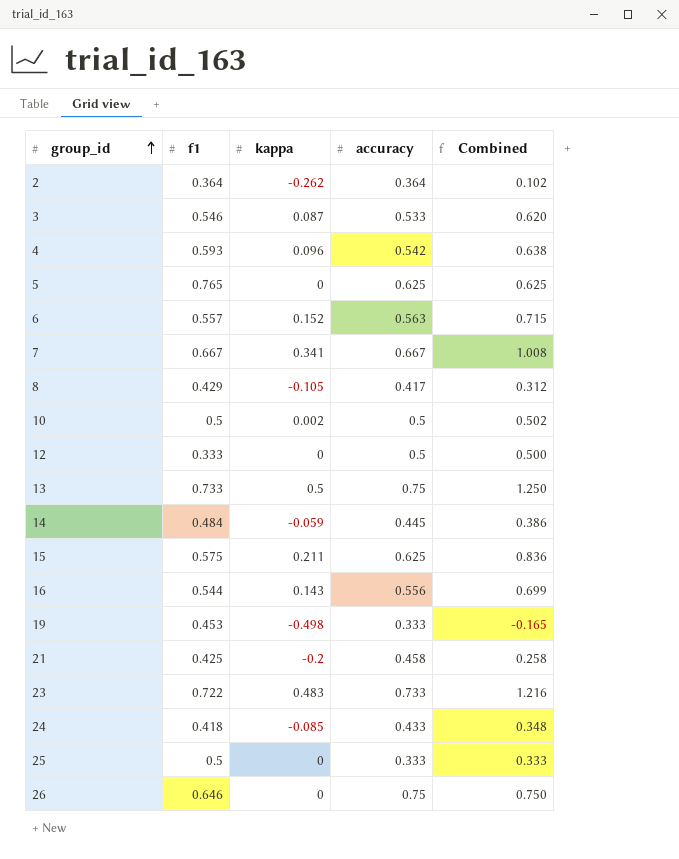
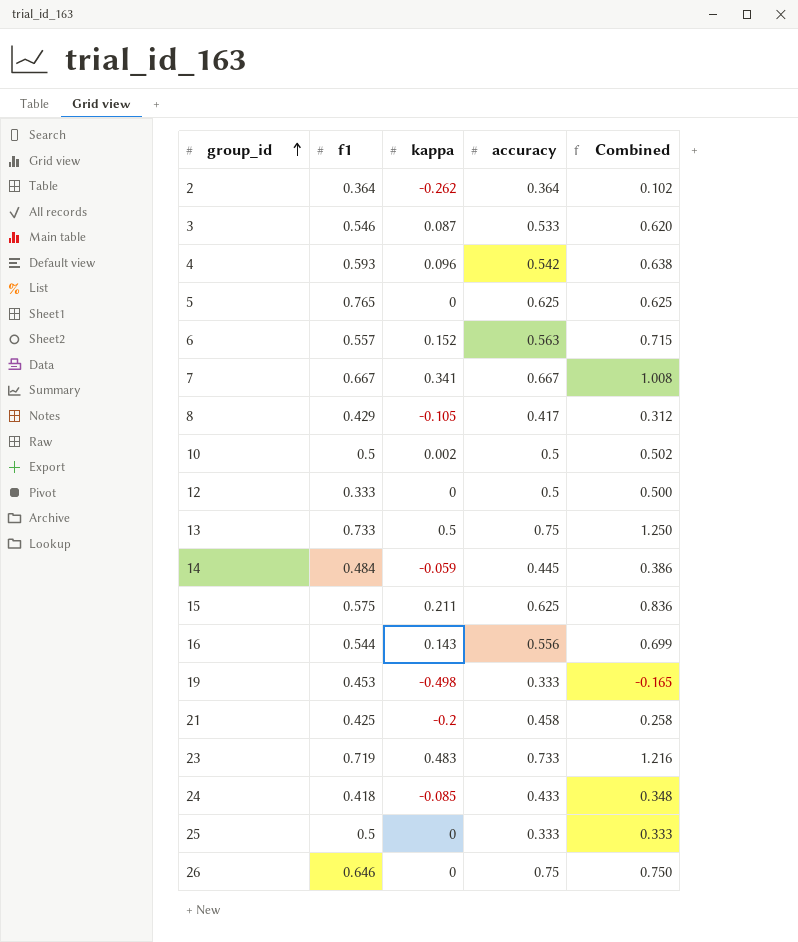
23 | f1: 0.722 -> 0.719

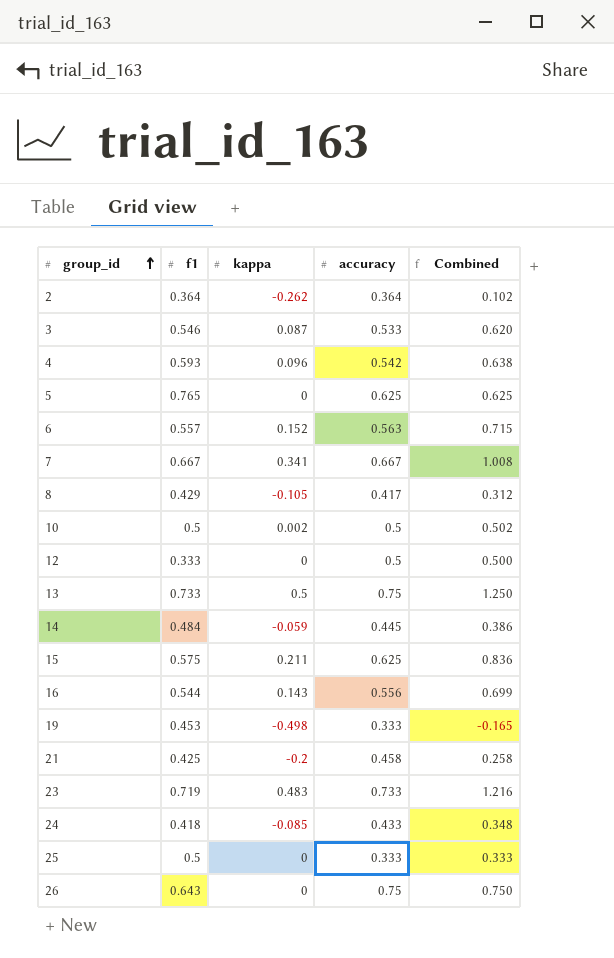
26 | f1: 0.646 -> 0.643

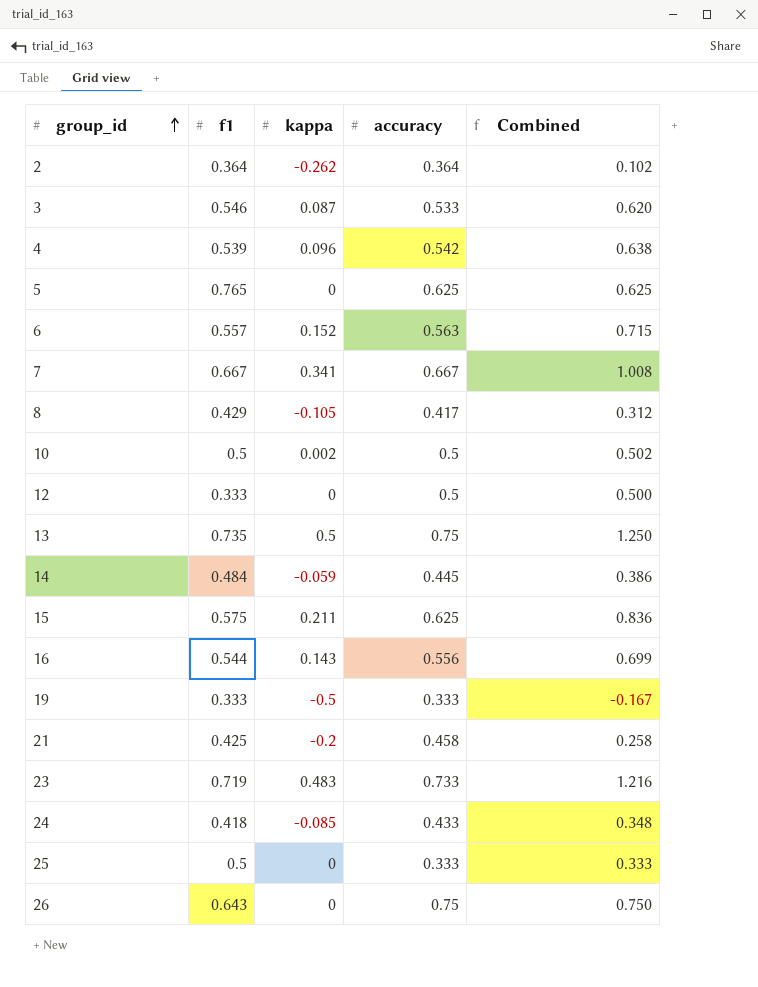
4 | f1: 0.593 -> 0.539
13 | f1: 0.733 -> 0.735
19 | f1: 0.453 -> 0.333
19 | kappa: -0.498 -> -0.5
19 | Combined: -0.165 -> -0.167

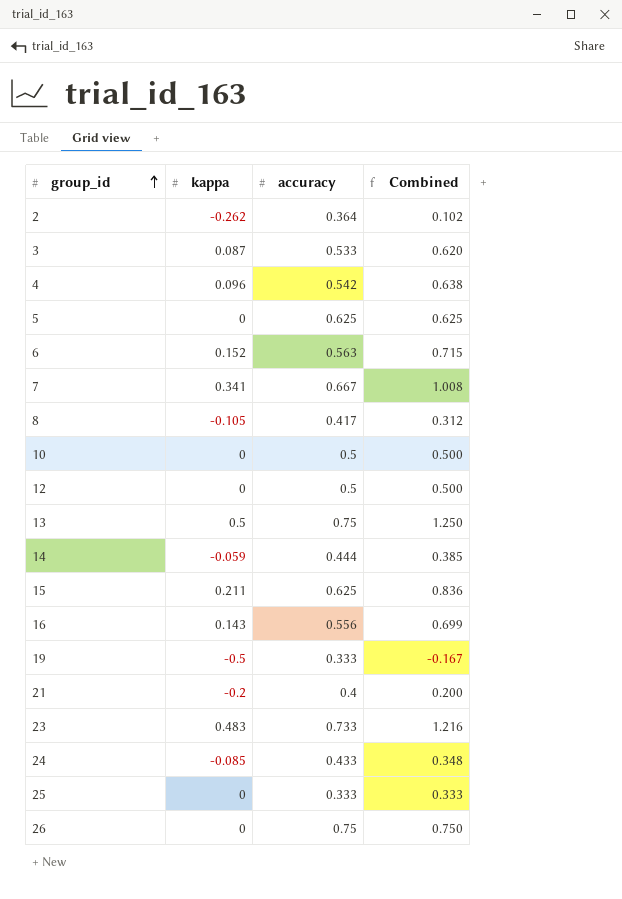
column f1 | position: 2 -> none
10 | kappa: 0.002 -> 0
10 | Combined: 0.502 -> 0.500
14 | accuracy: 0.445 -> 0.444
14 | Combined: 0.386 -> 0.385
21 | accuracy: 0.458 -> 0.4
21 | Combined: 0.258 -> 0.200

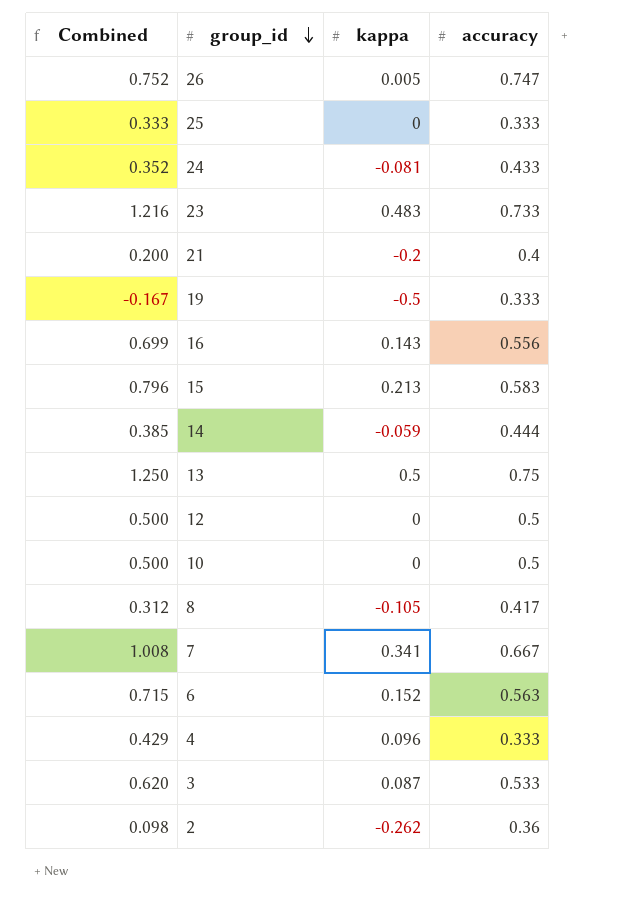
row order: group_id ascending -> group_id descending
column Combined | position: 4 -> 1
row 5: 0 | 0.625 | 0.625 -> none
26 | Combined: 0.750 -> 0.752
26 | kappa: 0 -> 0.005
26 | accuracy: 0.75 -> 0.747
24 | Combined: 0.348 -> 0.352
24 | kappa: -0.085 -> -0.081
15 | Combined: 0.836 -> 0.796
15 | kappa: 0.211 -> 0.213
15 | accuracy: 0.625 -> 0.583
4 | Combined: 0.638 -> 0.429
4 | accuracy: 0.542 -> 0.333
2 | Combined: 0.102 -> 0.098
2 | accuracy: 0.364 -> 0.36

